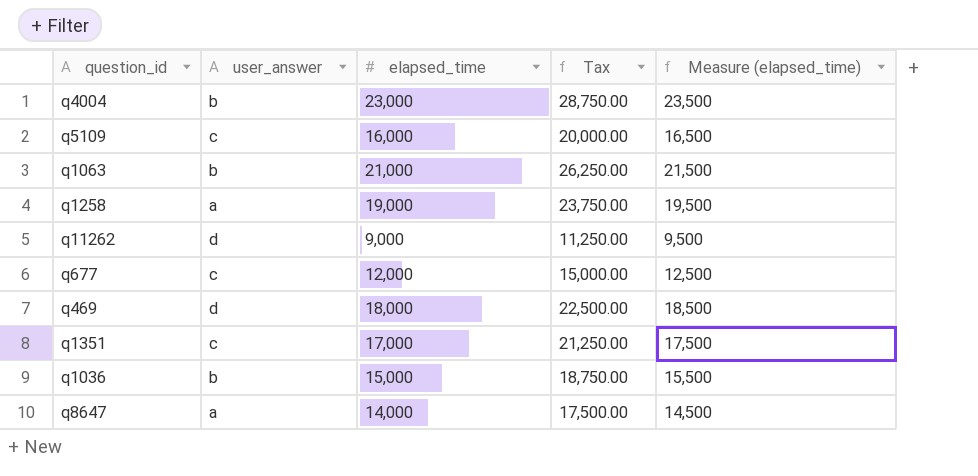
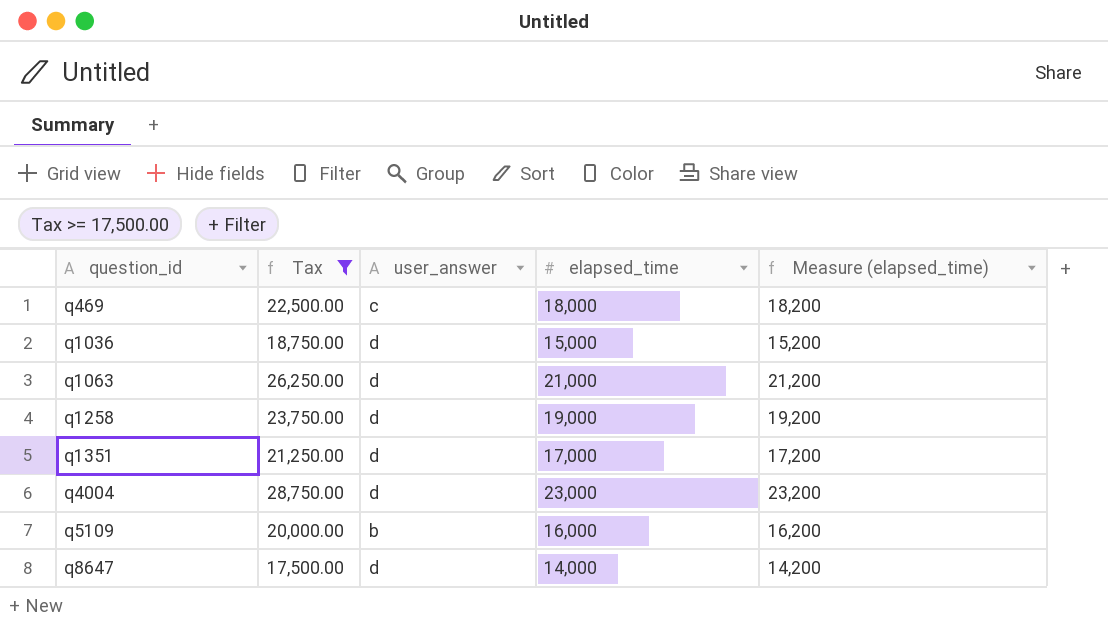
filter: none -> Tax >= 17,500.00
row order: none -> question_id ascending
column Tax | position: 4 -> 2
column Measure (elapsed_time) | formula: [elapsed_time] + 500 -> [elapsed_time] + 200
q469 | user_answer: d -> c
q1036 | user_answer: b -> d
q1063 | user_answer: b -> d
q1258 | user_answer: a -> d
q1351 | user_answer: c -> d
q4004 | user_answer: b -> d
q5109 | user_answer: c -> b
q8647 | user_answer: a -> d

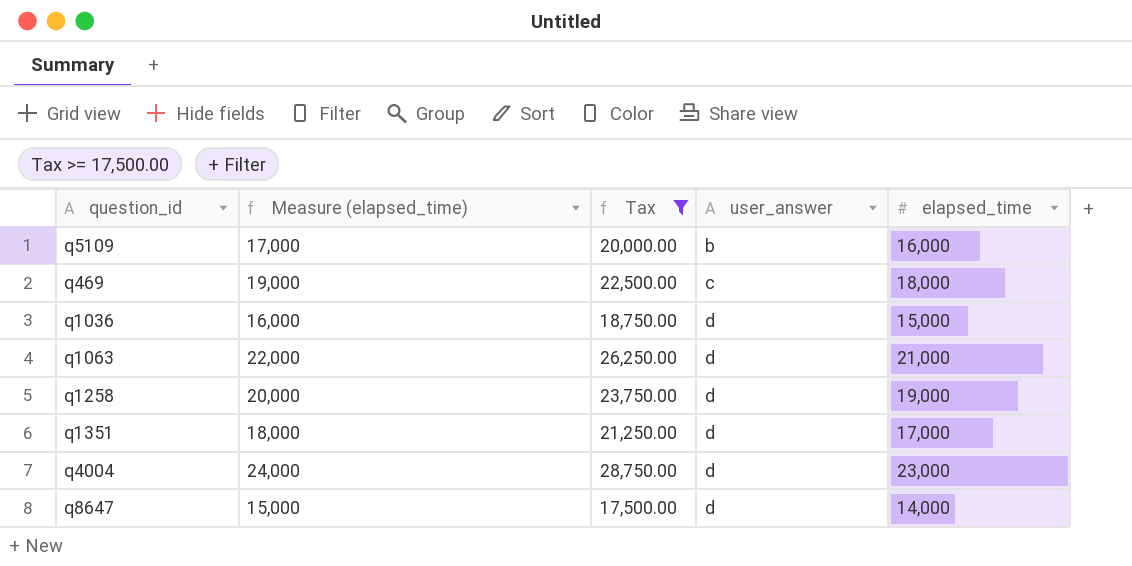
row order: question_id ascending -> user_answer ascending
column Measure (elapsed_time) | formula: [elapsed_time] + 200 -> [elapsed_time] + 1000
column Measure (elapsed_time) | position: 5 -> 2

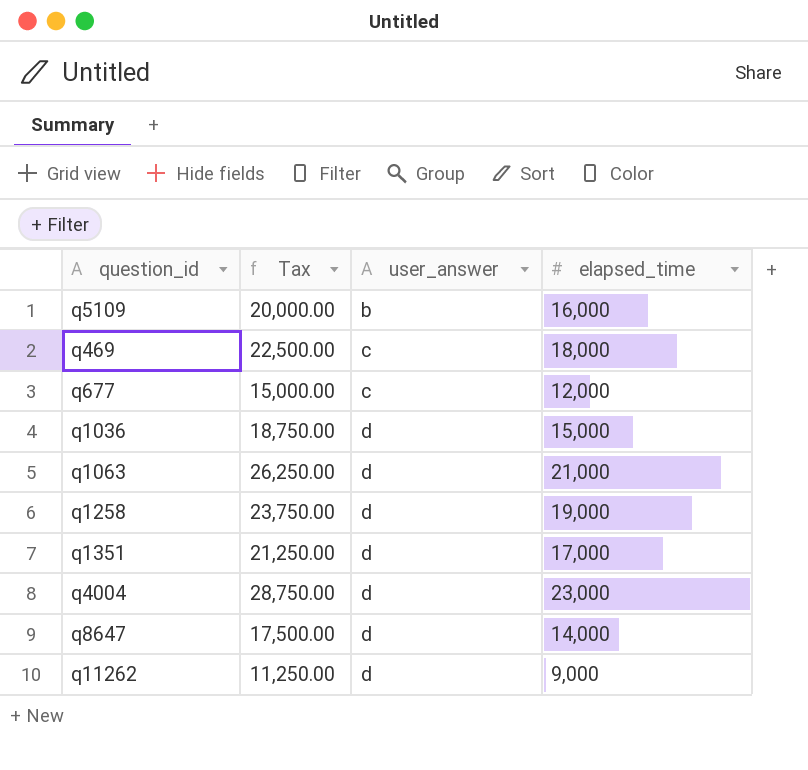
filter: Tax >= 17,500.00 -> none
column Measure (elapsed_time) | formula: [elapsed_time] + 1000 -> none

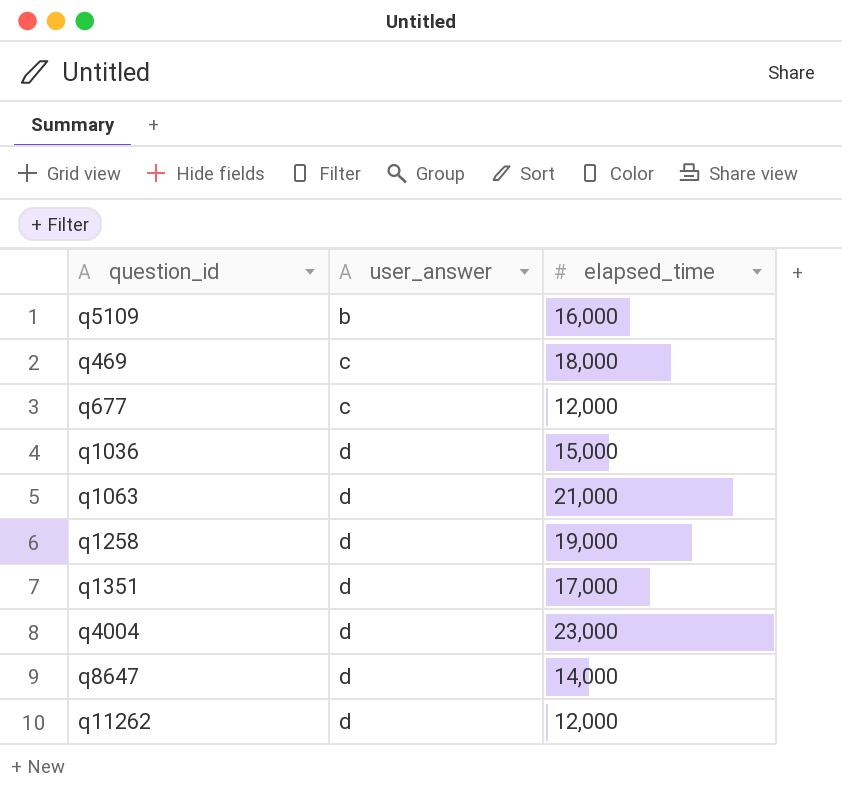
column Tax | formula: [elapsed_time] * 1.25 -> none
q11262 | elapsed_time: 9,000 -> 12,000

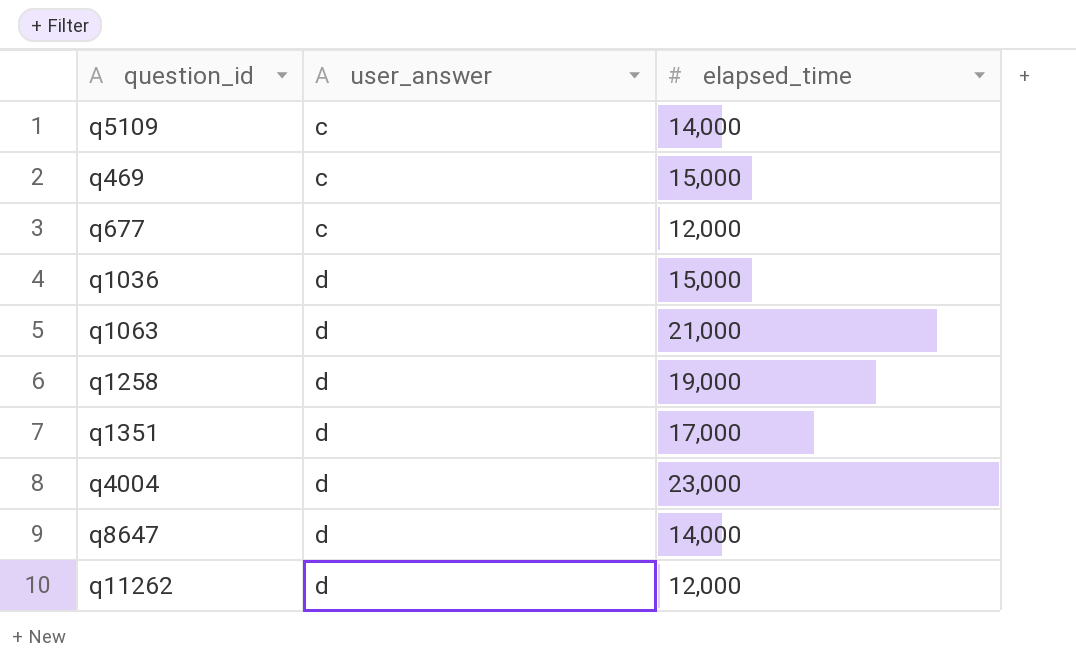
q5109 | user_answer: b -> c
q5109 | elapsed_time: 16,000 -> 14,000
q469 | elapsed_time: 18,000 -> 15,000

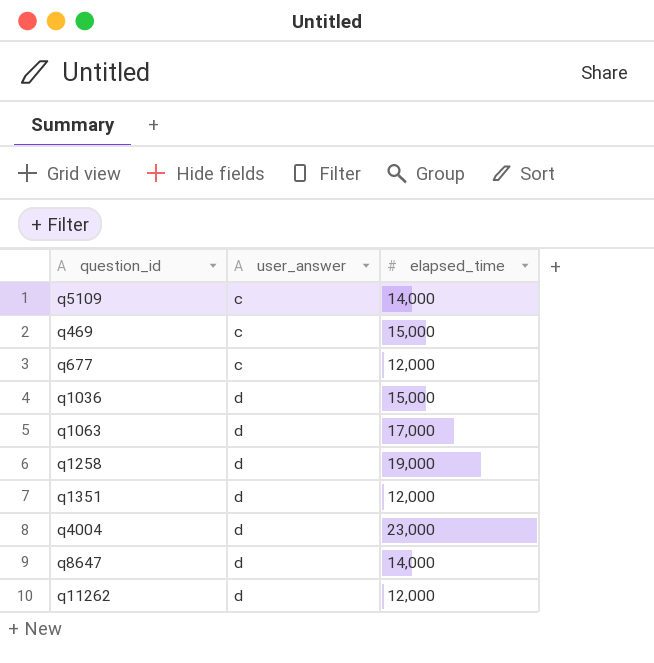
q1063 | elapsed_time: 21,000 -> 17,000
q1351 | elapsed_time: 17,000 -> 12,000

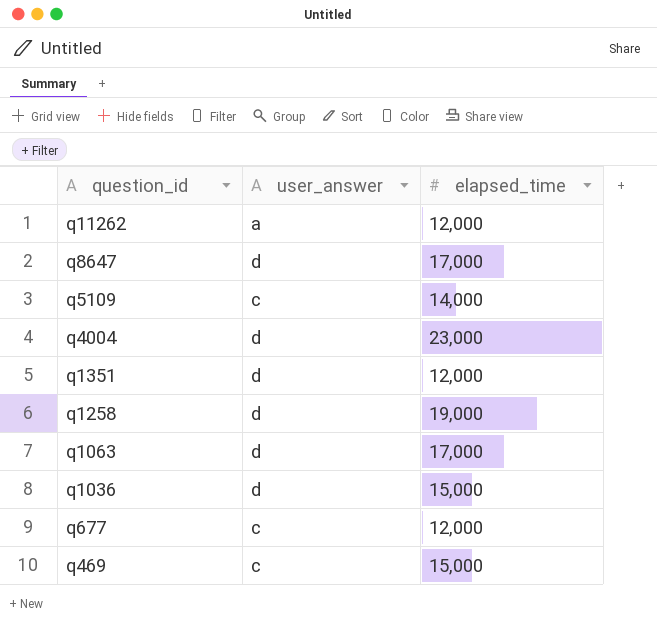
row order: user_answer ascending -> question_id descending
q11262 | user_answer: d -> a
q8647 | elapsed_time: 14,000 -> 17,000

